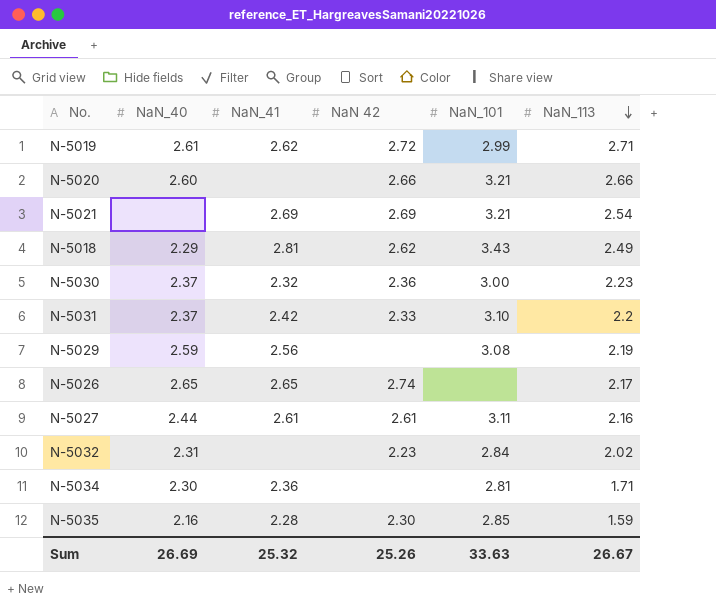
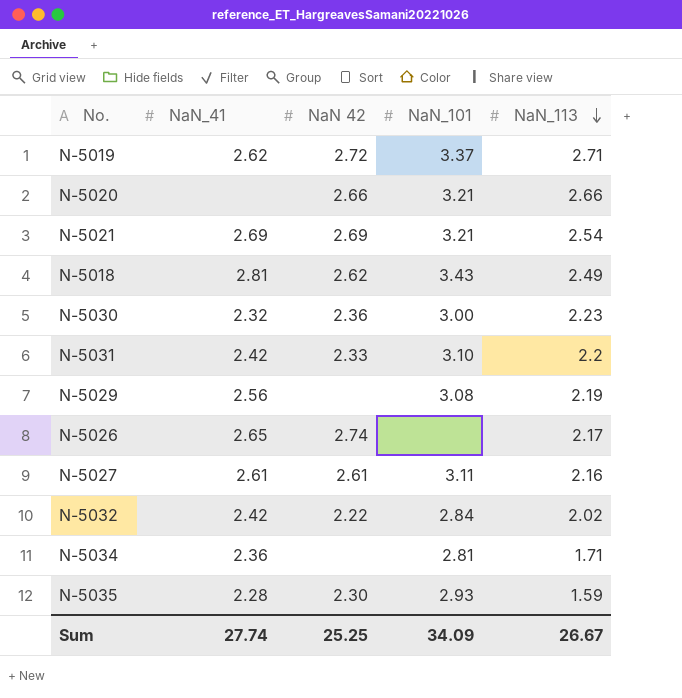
column NaN_40 | position: 2 -> none
N-5019 | NaN_101: 2.99 -> 3.37
N-5032 | NaN_41: none -> 2.42
N-5032 | NaN 42: 2.23 -> 2.22
N-5035 | NaN_101: 2.85 -> 2.93
Sum | NaN_41: 25.32 -> 27.74
Sum | NaN 42: 25.26 -> 25.25
Sum | NaN_101: 33.63 -> 34.09

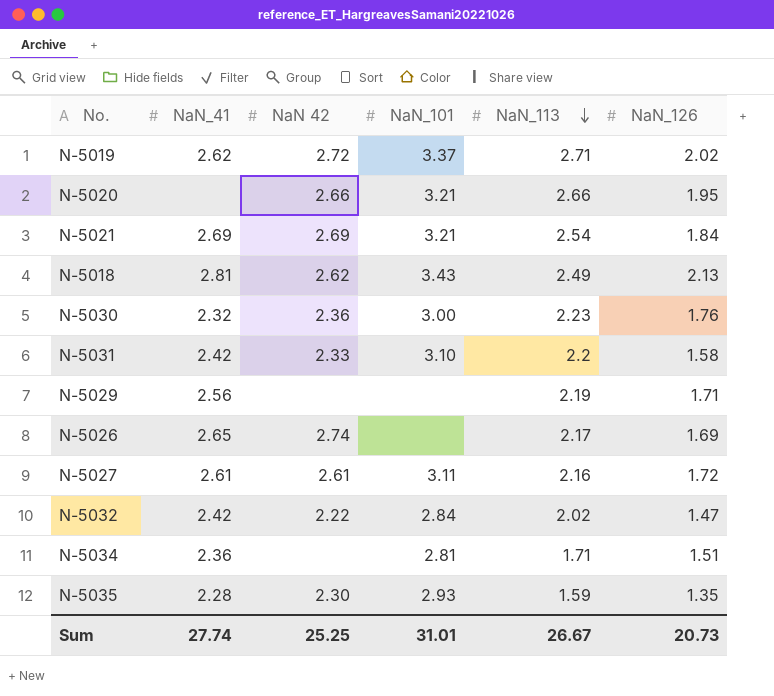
column NaN_126 | position: none -> 6
N-5029 | NaN_101: 3.08 -> none
Sum | NaN_101: 34.09 -> 31.01

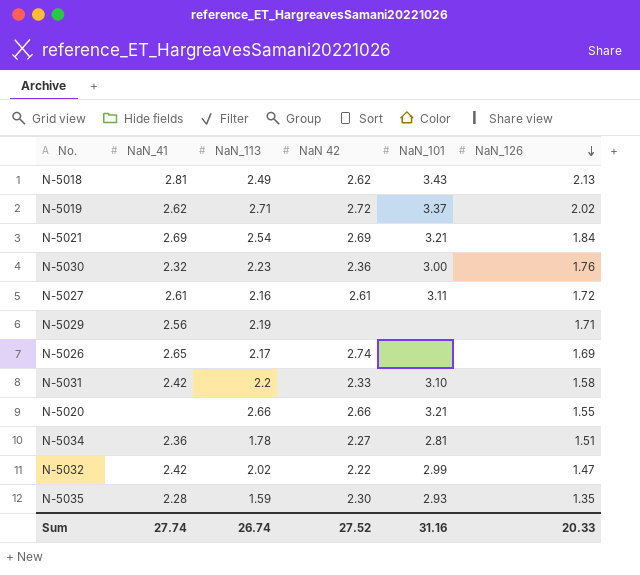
row order: NaN_113 descending -> NaN_126 descending
column NaN_113 | position: 5 -> 3
N-5020 | NaN_126: 1.95 -> 1.55
N-5034 | NaN_113: 1.71 -> 1.78
N-5034 | NaN 42: none -> 2.27
N-5032 | NaN_101: 2.84 -> 2.99
Sum | NaN_113: 26.67 -> 26.74
Sum | NaN 42: 25.25 -> 27.52
Sum | NaN_101: 31.01 -> 31.16
Sum | NaN_126: 20.73 -> 20.33

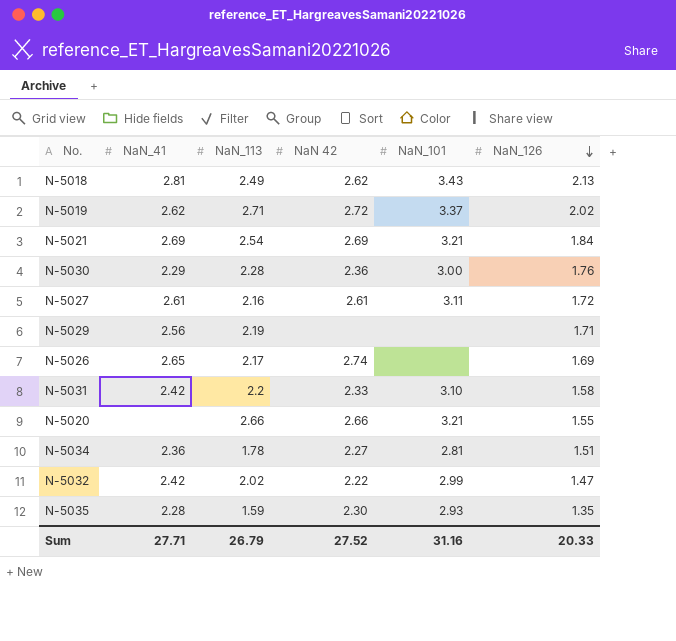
N-5030 | NaN_41: 2.32 -> 2.29
N-5030 | NaN_113: 2.23 -> 2.28
Sum | NaN_41: 27.74 -> 27.71
Sum | NaN_113: 26.74 -> 26.79

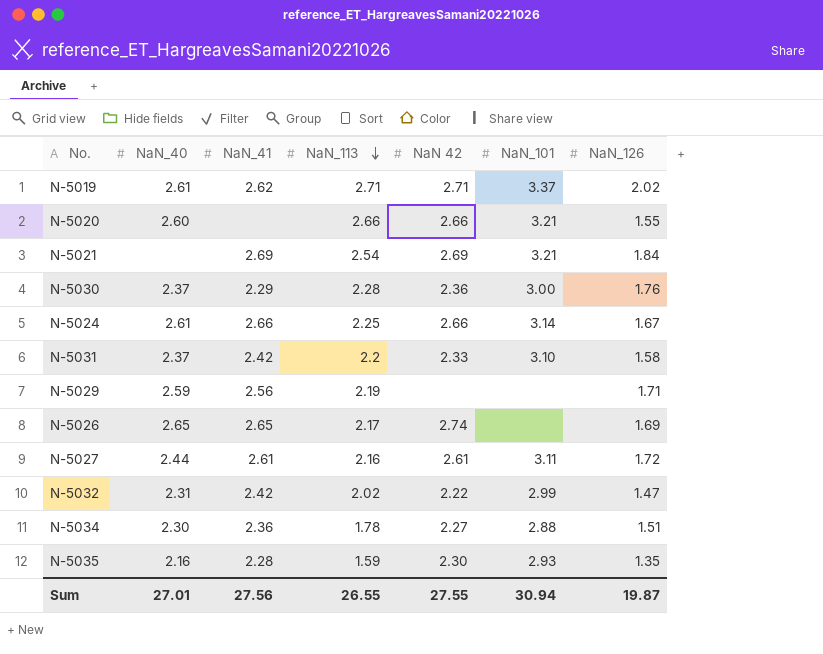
row order: NaN_126 descending -> NaN_113 descending
column NaN_40 | position: none -> 2
row N-5018: 2.81 | 2.49 | 2.62 | 3.43 | 2.13 -> none
N-5019 | NaN 42: 2.72 -> 2.71
row N-5024: none -> 2.61 | 2.66 | 2.25 | 2.66 | 3.14 | 1.67
N-5034 | NaN_101: 2.81 -> 2.88
Sum | NaN_41: 27.71 -> 27.56
Sum | NaN_113: 26.79 -> 26.55
Sum | NaN 42: 27.52 -> 27.55
Sum | NaN_101: 31.16 -> 30.94
Sum | NaN_126: 20.33 -> 19.87

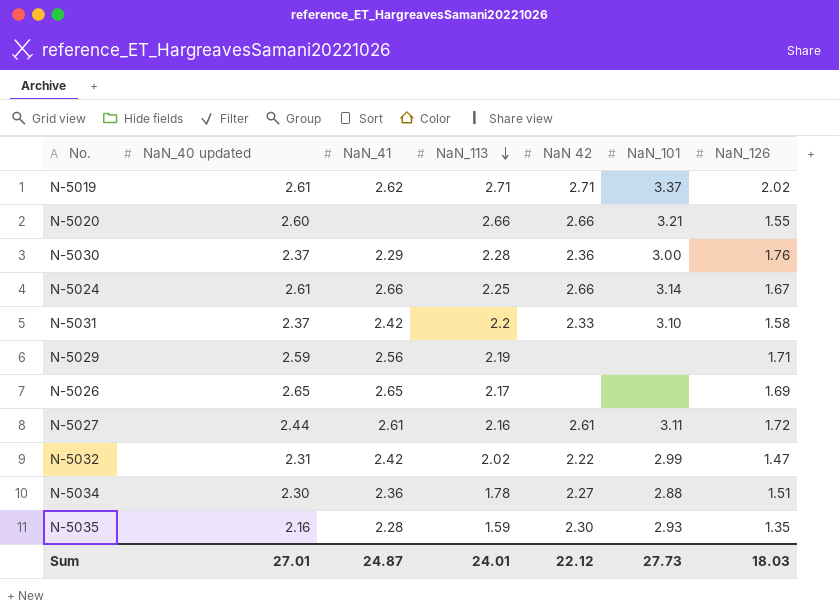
column name: NaN_40 -> NaN_40 updated
row N-5021: none | 2.69 | 2.54 | 2.69 | 3.21 | 1.84 -> none
N-5026 | NaN 42: 2.74 -> none
Sum | NaN_41: 27.56 -> 24.87
Sum | NaN_113: 26.55 -> 24.01
Sum | NaN 42: 27.55 -> 22.12
Sum | NaN_101: 30.94 -> 27.73
Sum | NaN_126: 19.87 -> 18.03

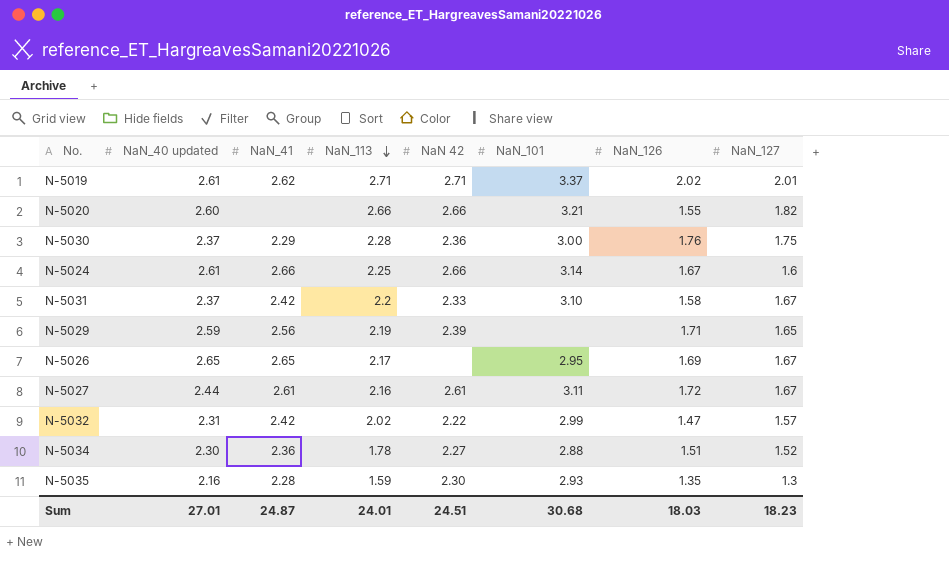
column NaN_127 | position: none -> 8
N-5029 | NaN 42: none -> 2.39
N-5026 | NaN_101: none -> 2.95
Sum | NaN 42: 22.12 -> 24.51
Sum | NaN_101: 27.73 -> 30.68

